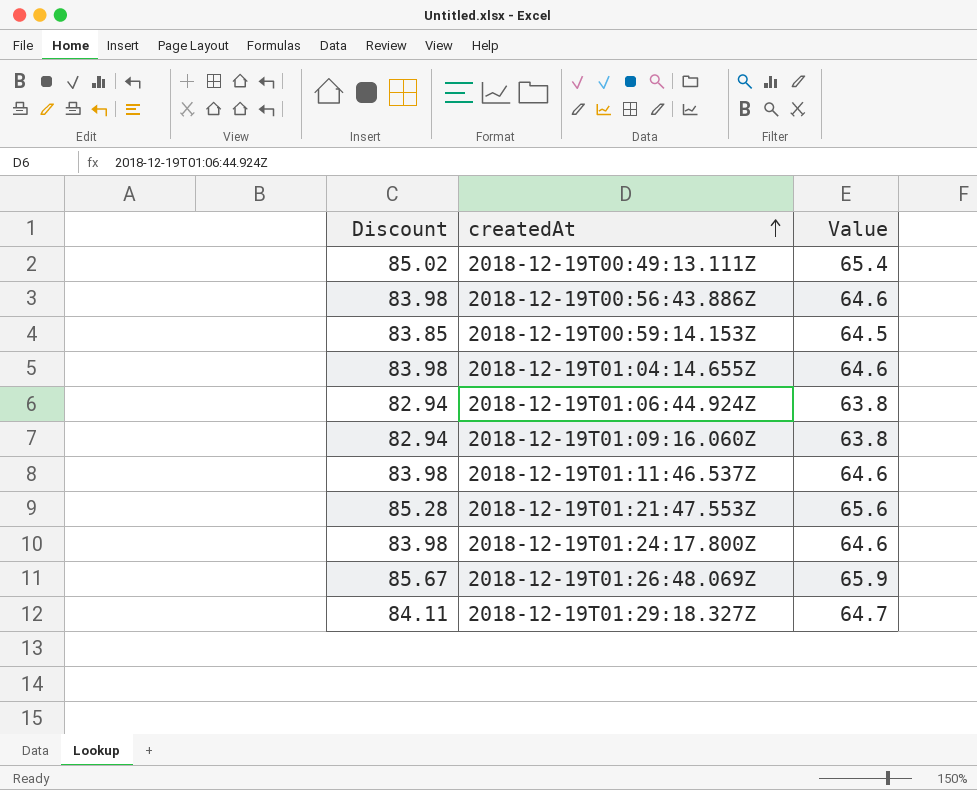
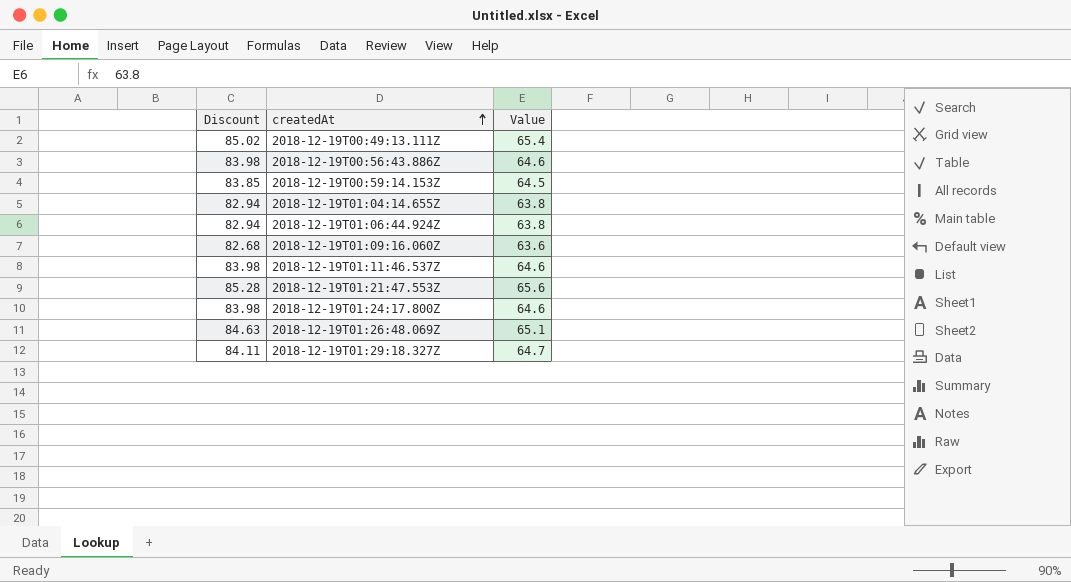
2018-12-19T01:04:14.655Z | Discount: 83.98 -> 82.94
2018-12-19T01:04:14.655Z | Value: 64.6 -> 63.8
2018-12-19T01:09:16.060Z | Discount: 82.94 -> 82.68
2018-12-19T01:09:16.060Z | Value: 63.8 -> 63.6
2018-12-19T01:26:48.069Z | Discount: 85.67 -> 84.63
2018-12-19T01:26:48.069Z | Value: 65.9 -> 65.1

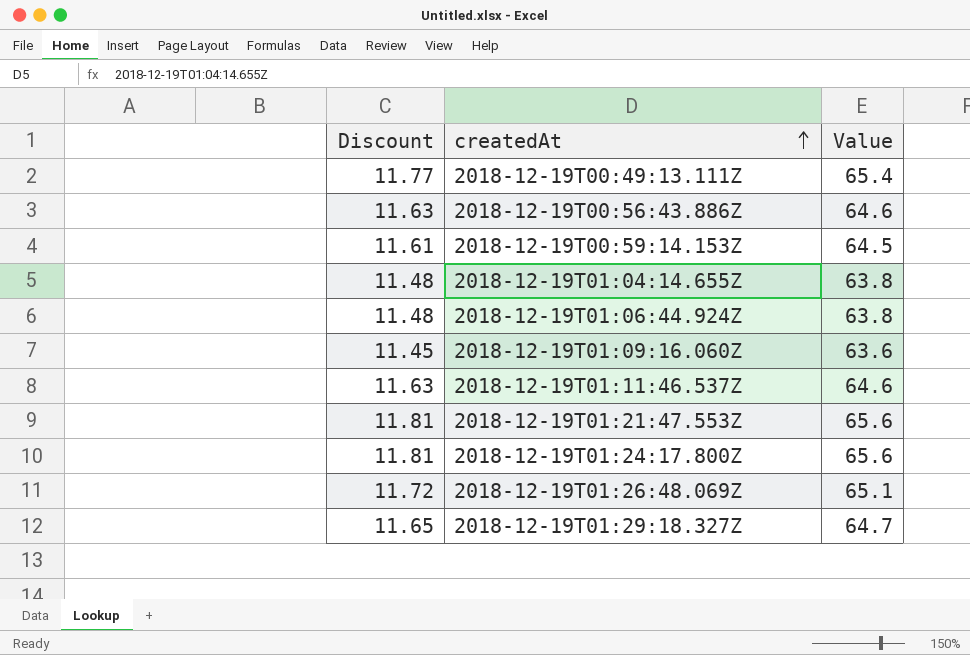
column Discount | formula: [Value] * 1.3 -> [Value] * 0.18
2018-12-19T01:24:17.800Z | Value: 64.6 -> 65.6

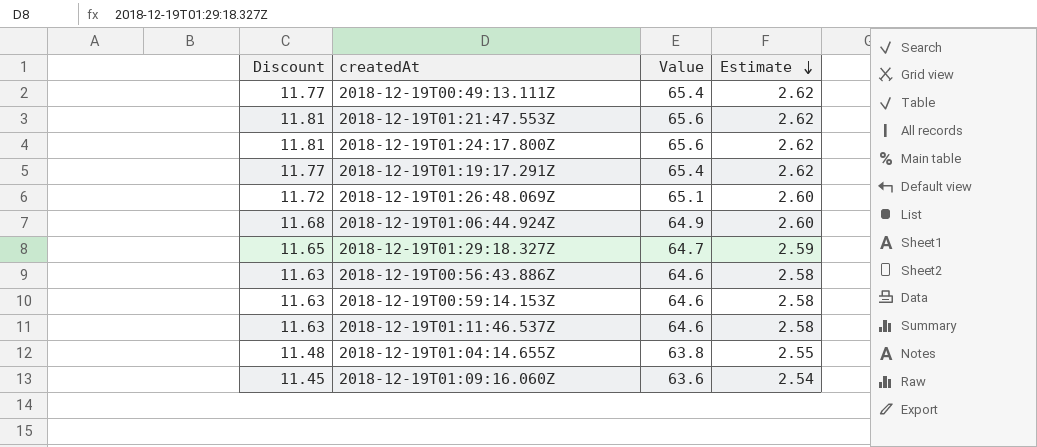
row order: createdAt ascending -> Estimate descending
column Estimate | formula: none -> [Value] * 0.04
row 2018-12-19T01:19:17.291Z: none -> 11.77 | 65.4 | 2.62
2018-12-19T01:06:44.924Z | Discount: 11.48 -> 11.68
2018-12-19T01:06:44.924Z | Value: 63.8 -> 64.9
2018-12-19T00:59:14.153Z | Discount: 11.61 -> 11.63
2018-12-19T00:59:14.153Z | Value: 64.5 -> 64.6

